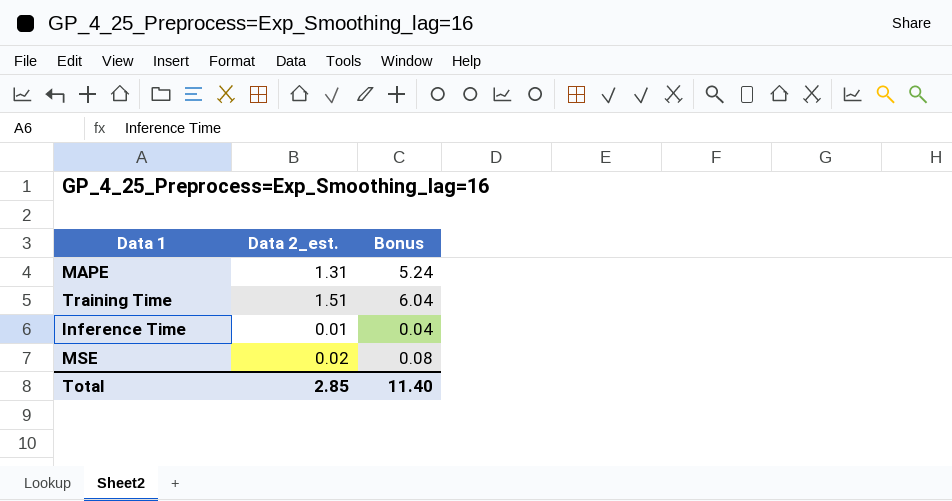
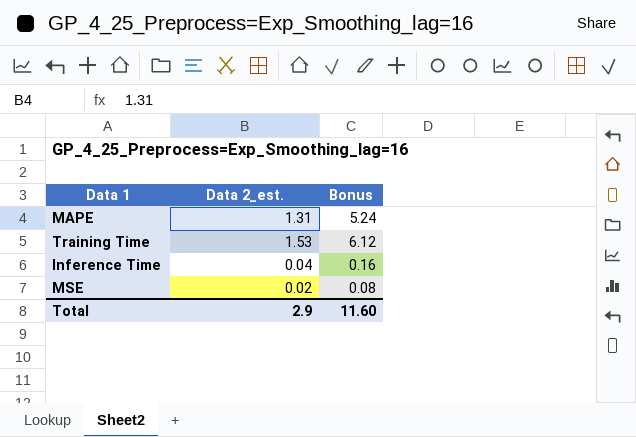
Training Time | Data 2_est.: 1.51 -> 1.53
Training Time | Bonus: 6.04 -> 6.12
Inference Time | Data 2_est.: 0.01 -> 0.04
Inference Time | Bonus: 0.04 -> 0.16
Total | Data 2_est.: 2.85 -> 2.9
Total | Bonus: 11.40 -> 11.60

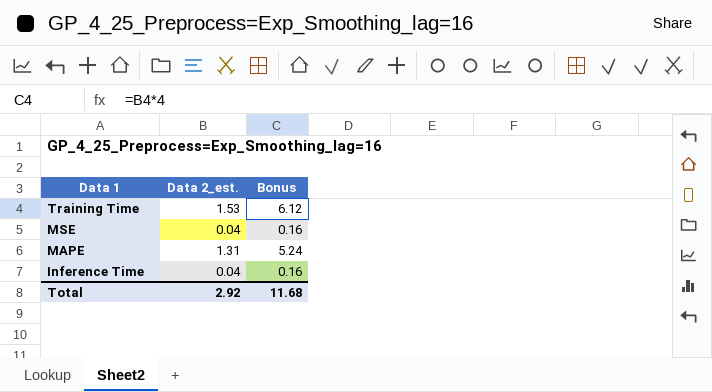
row order: none -> Data 1 descending
MSE | Data 2_est.: 0.02 -> 0.04
MSE | Bonus: 0.08 -> 0.16
Total | Data 2_est.: 2.9 -> 2.92
Total | Bonus: 11.60 -> 11.68

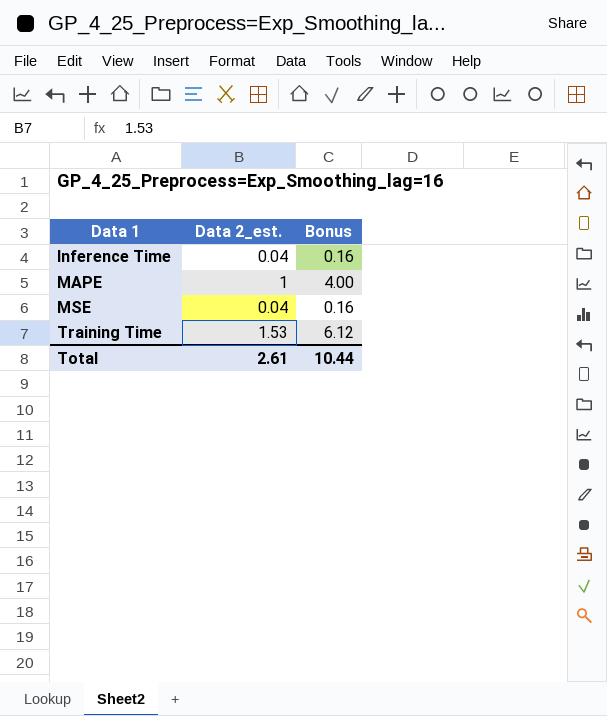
row order: Data 1 descending -> Data 1 ascending
MAPE | Data 2_est.: 1.31 -> 1
MAPE | Bonus: 5.24 -> 4.00
Total | Data 2_est.: 2.92 -> 2.61
Total | Bonus: 11.68 -> 10.44

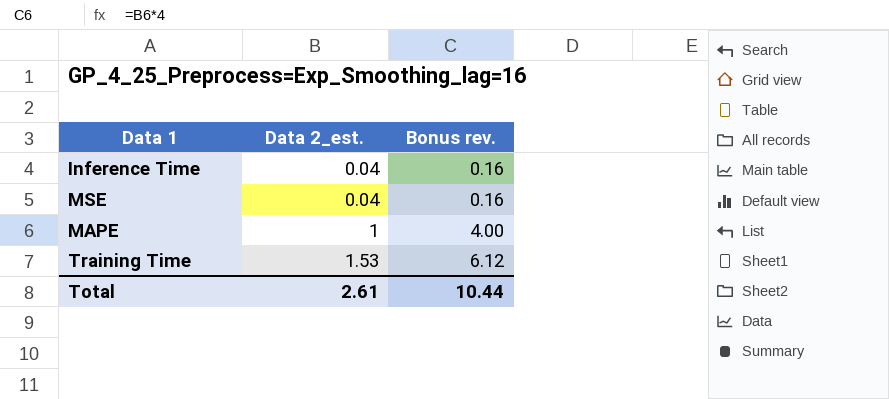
row order: Data 1 ascending -> Data 2_est. ascending
column name: Bonus -> Bonus rev.

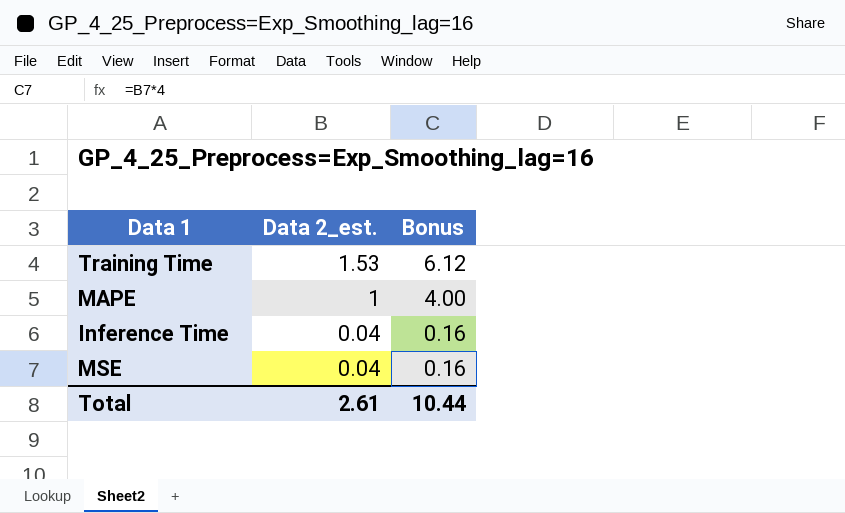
row order: Data 2_est. ascending -> Data 2_est. descending
column name: Bonus rev. -> Bonus

